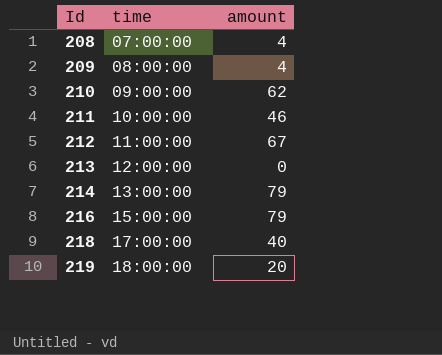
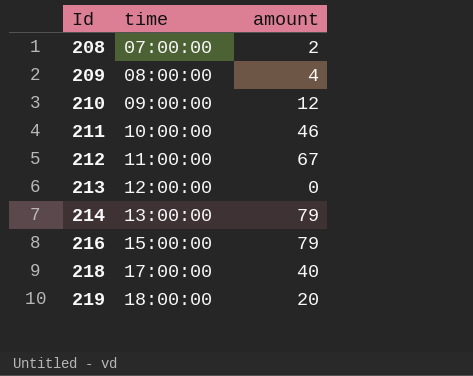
208 | amount: 4 -> 2
210 | amount: 62 -> 12

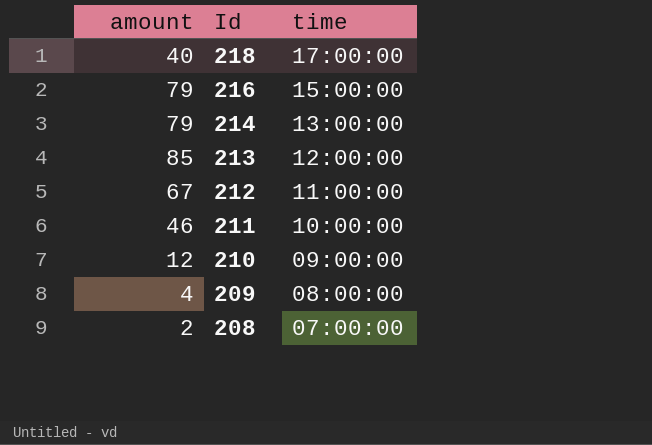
row order: Id ascending -> Id descending
column amount | position: 3 -> 1
row 219: 18:00:00 | 20 -> none
213 | amount: 0 -> 85

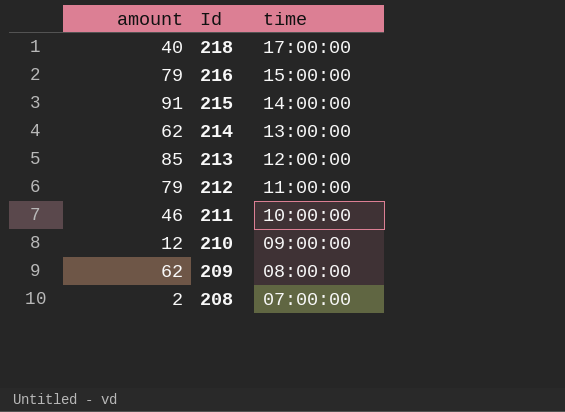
row 215: none -> 91 | 14:00:00
214 | amount: 79 -> 62
212 | amount: 67 -> 79
209 | amount: 4 -> 62

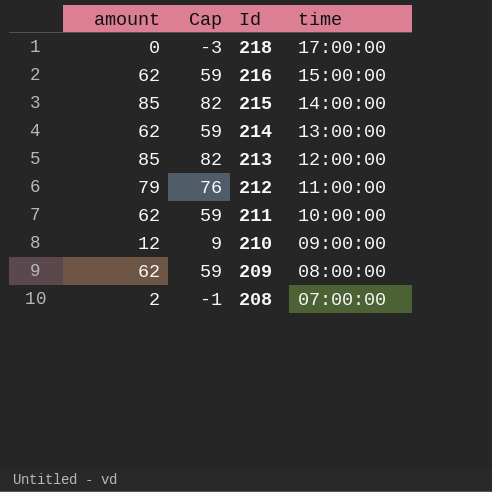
column Cap | formula: none -> [amount] - 3
218 | amount: 40 -> 0
216 | amount: 79 -> 62
215 | amount: 91 -> 85
211 | amount: 46 -> 62

